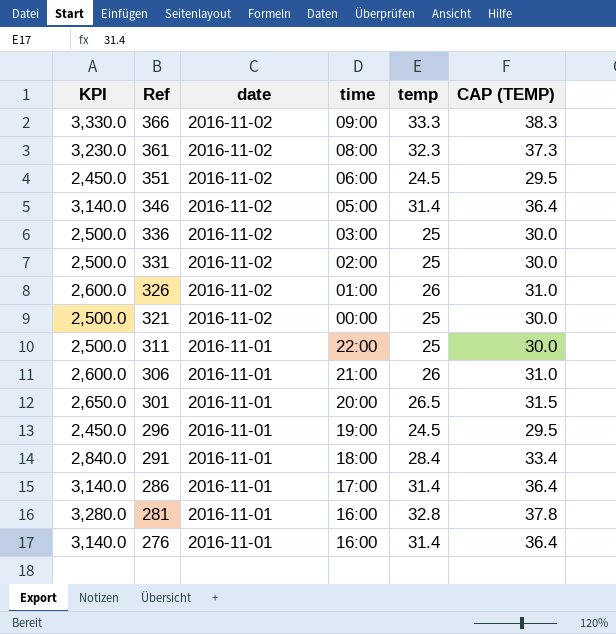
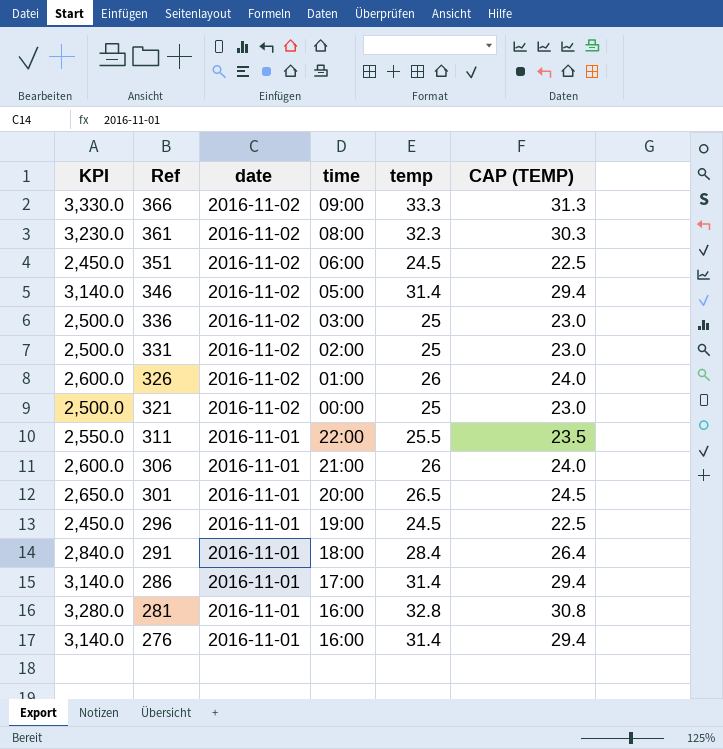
column CAP (TEMP) | formula: [temp] + 5 -> [temp] - 2
311 | KPI: 2,500.0 -> 2,550.0
311 | temp: 25 -> 25.5

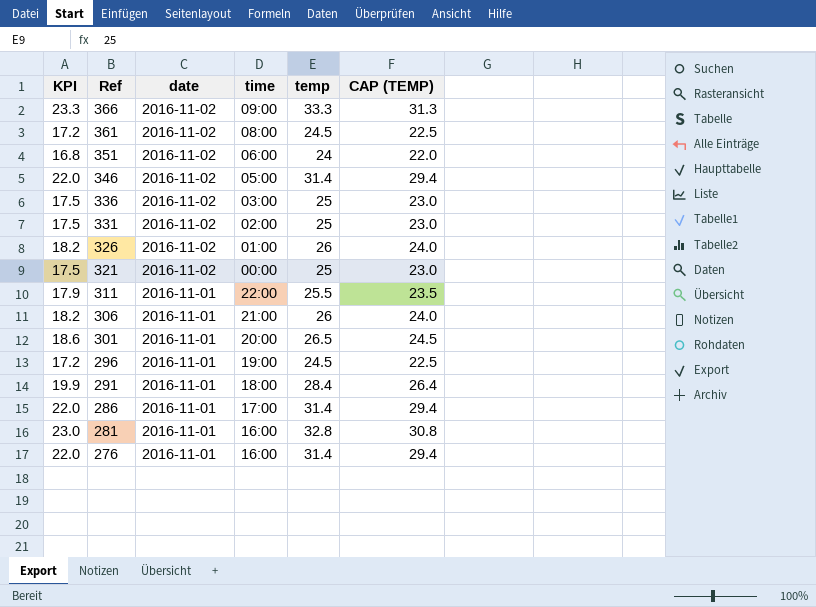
column KPI | formula: [temp] * 100 -> [temp] * 0.7
361 | temp: 32.3 -> 24.5
361 | CAP (TEMP): 30.3 -> 22.5
351 | temp: 24.5 -> 24
351 | CAP (TEMP): 22.5 -> 22.0

